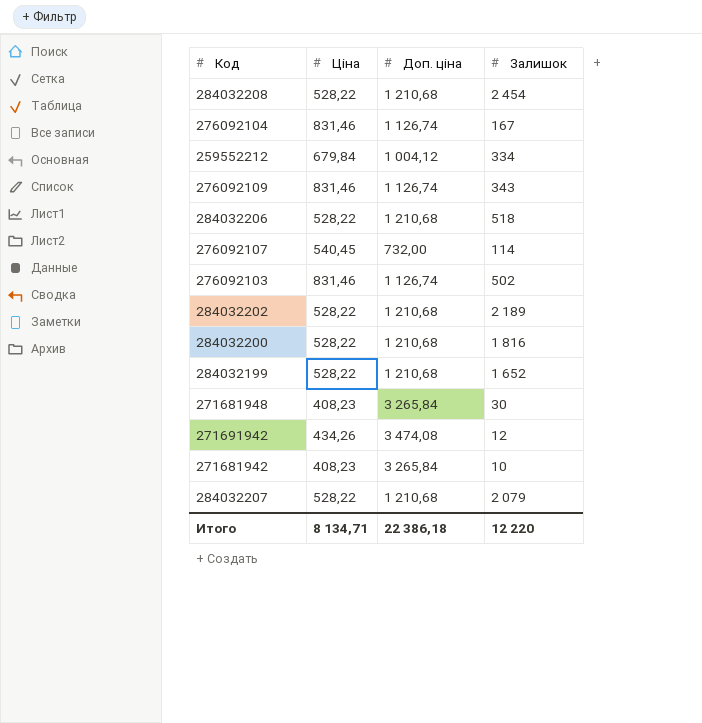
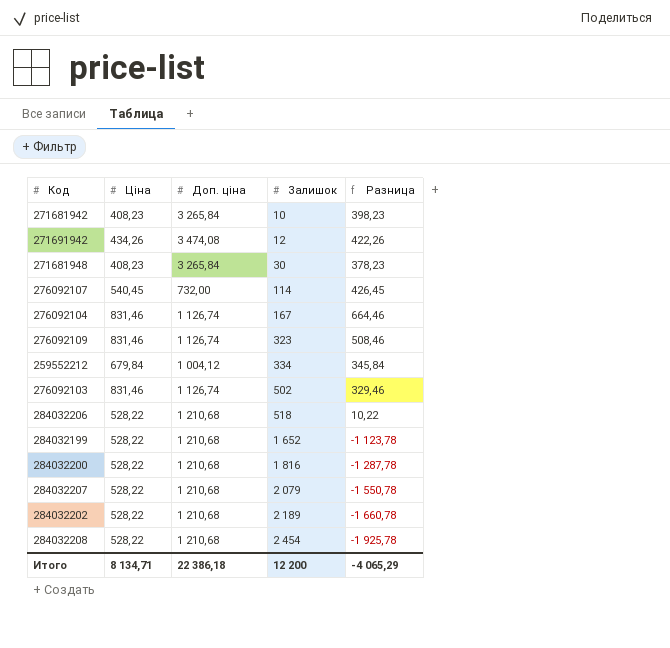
row order: none -> Залишок ascending
column Разница | formula: none -> [Ціна] - [Залишок]
276092109 | Залишок: 343 -> 323
Итого | Залишок: 12 220 -> 12 200

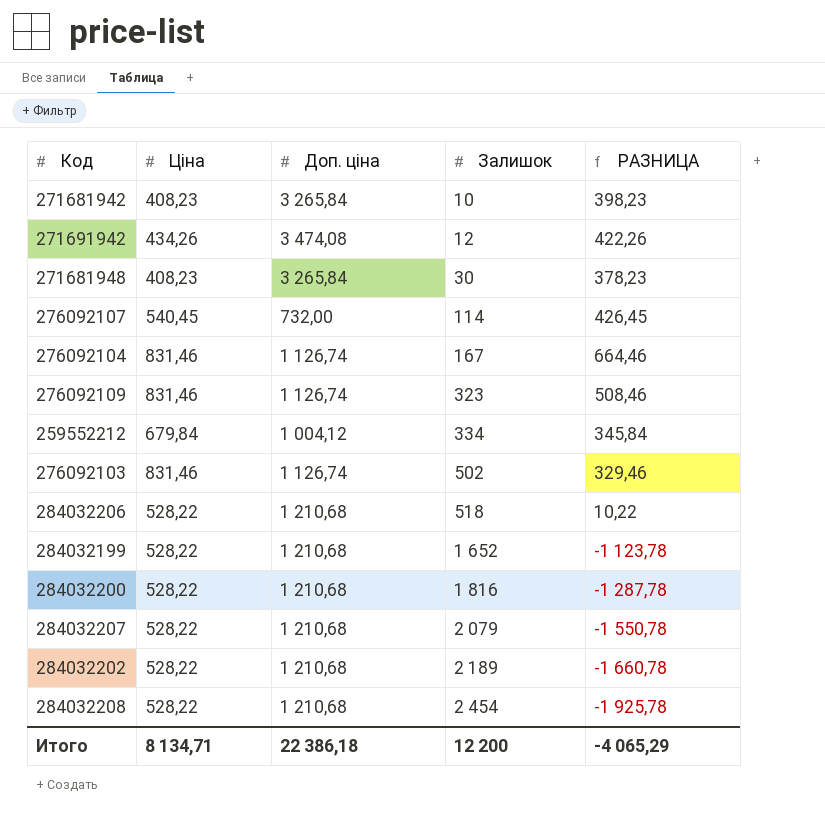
column name: Разница -> РАЗНИЦА

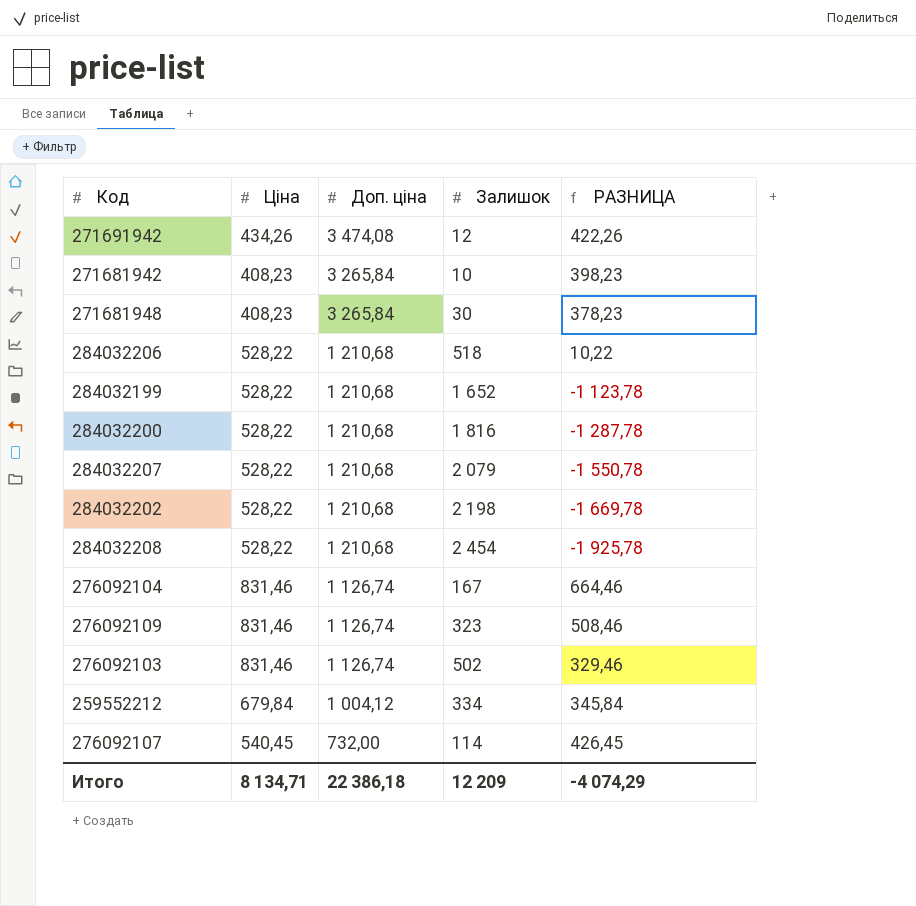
row order: Залишок ascending -> Доп. ціна descending
284032202 | Залишок: 2 189 -> 2 198
284032202 | РАЗНИЦА: -1 660,78 -> -1 669,78
Итого | Залишок: 12 200 -> 12 209
Итого | РАЗНИЦА: -4 065,29 -> -4 074,29

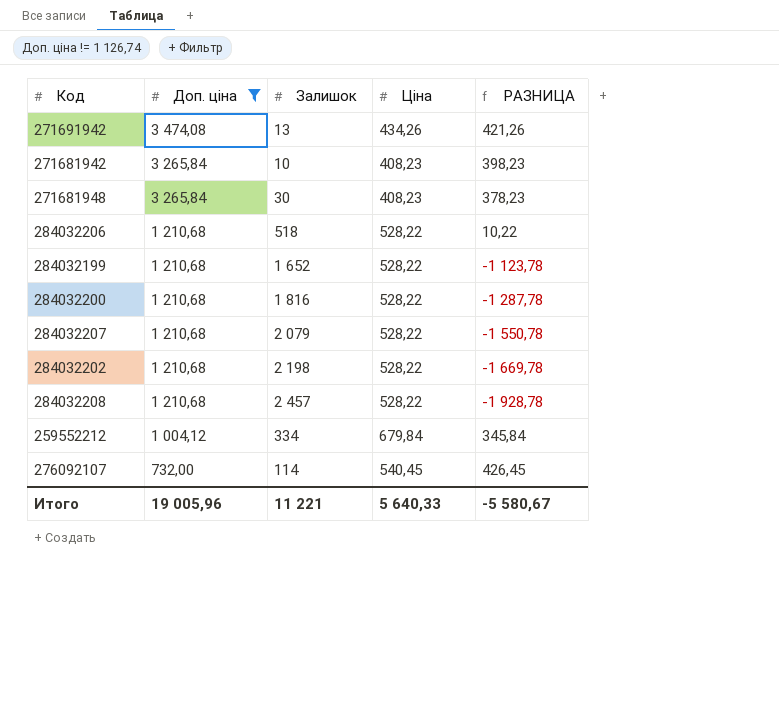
filter: none -> Доп. ціна != 1 126,74
column Ціна | position: 2 -> 4
271691942 | Залишок: 12 -> 13
271691942 | РАЗНИЦА: 422,26 -> 421,26
284032208 | Залишок: 2 454 -> 2 457
284032208 | РАЗНИЦА: -1 925,78 -> -1 928,78
Итого | Доп. ціна: 22 386,18 -> 19 005,96
Итого | Залишок: 12 209 -> 11 221
Итого | Ціна: 8 134,71 -> 5 640,33
Итого | РАЗНИЦА: -4 074,29 -> -5 580,67

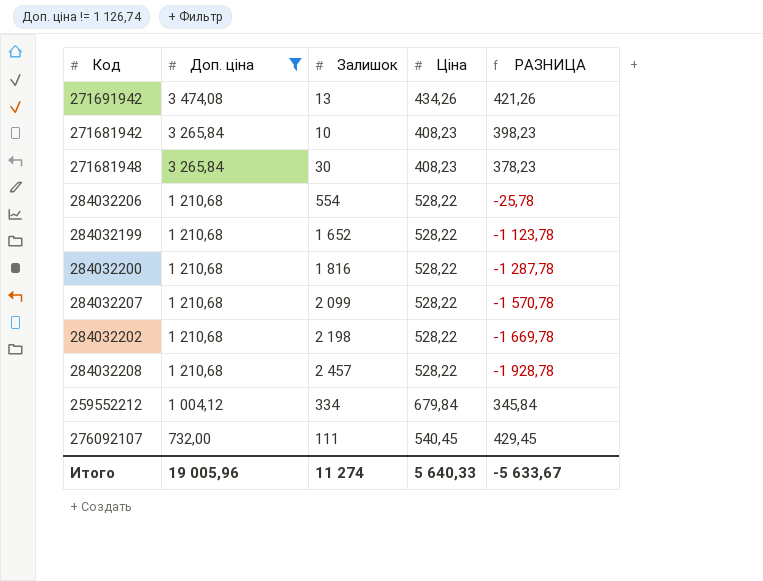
284032206 | Залишок: 518 -> 554
284032206 | РАЗНИЦА: 10,22 -> -25,78
284032207 | Залишок: 2 079 -> 2 099
284032207 | РАЗНИЦА: -1 550,78 -> -1 570,78
276092107 | Залишок: 114 -> 111
276092107 | РАЗНИЦА: 426,45 -> 429,45
Итого | Залишок: 11 221 -> 11 274
Итого | РАЗНИЦА: -5 580,67 -> -5 633,67

